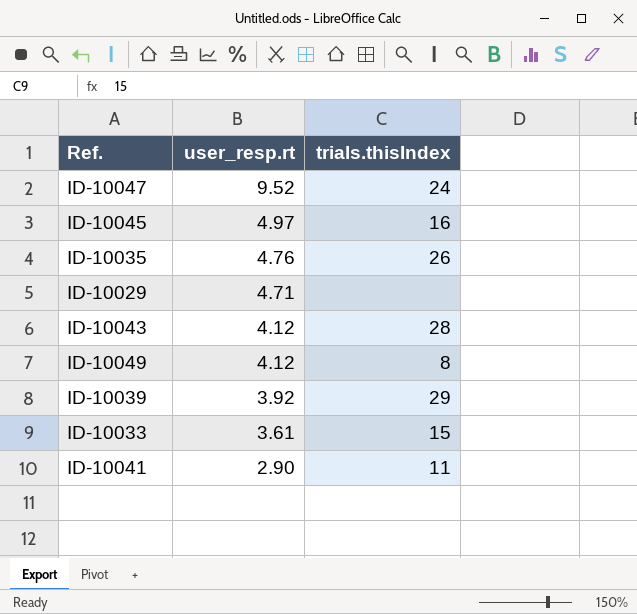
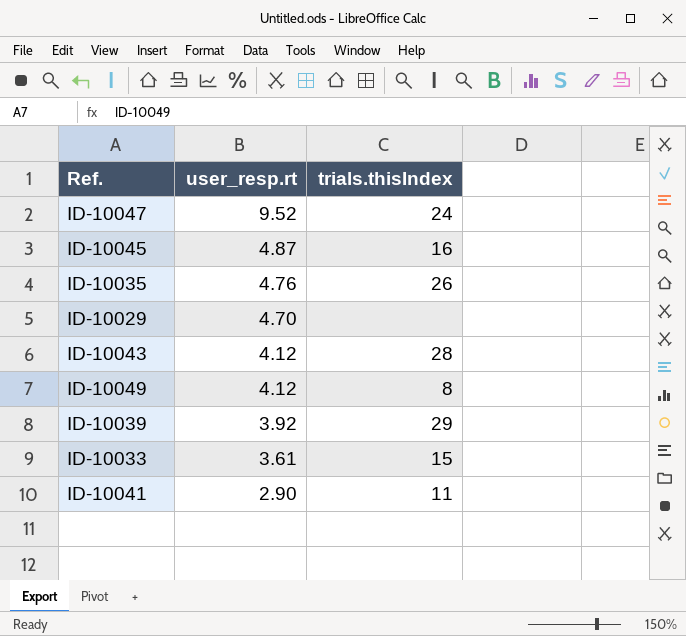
ID-10045 | user_resp.rt: 4.97 -> 4.87
ID-10029 | user_resp.rt: 4.71 -> 4.70

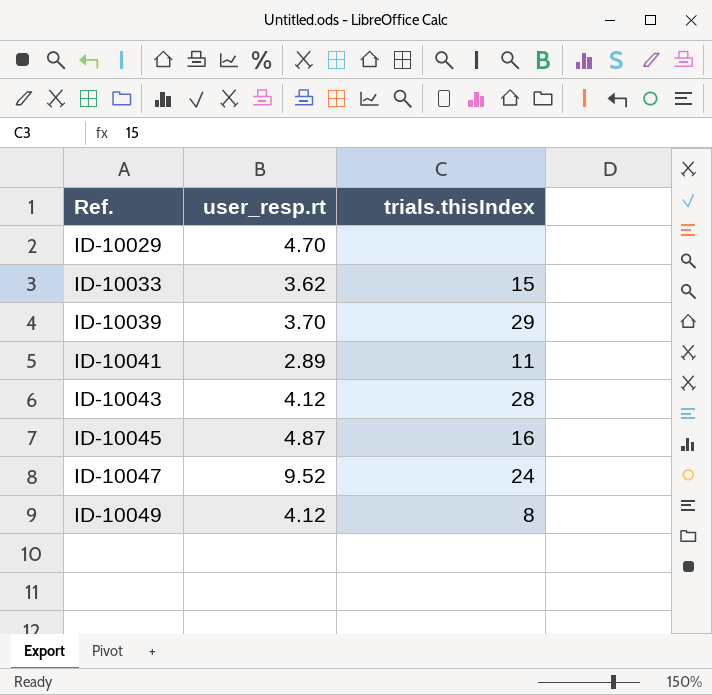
row order: user_resp.rt descending -> Ref. ascending
row ID-10035: 4.76 | 26 -> none
ID-10033 | user_resp.rt: 3.61 -> 3.62
ID-10039 | user_resp.rt: 3.92 -> 3.70
ID-10041 | user_resp.rt: 2.90 -> 2.89

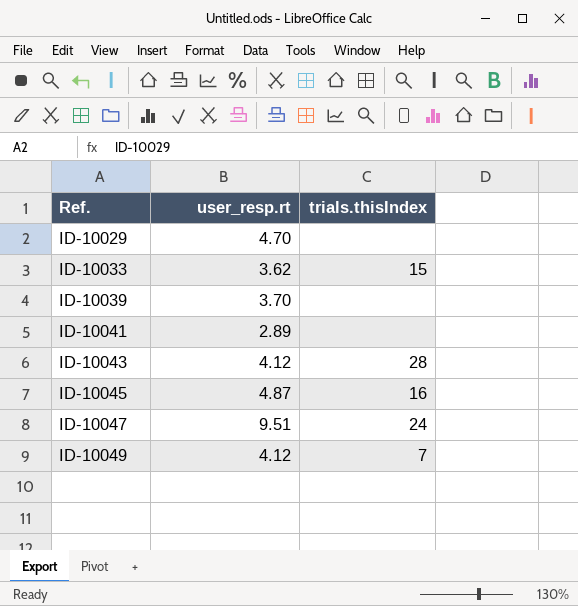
ID-10039 | trials.thisIndex: 29 -> none
ID-10041 | trials.thisIndex: 11 -> none
ID-10047 | user_resp.rt: 9.52 -> 9.51
ID-10049 | trials.thisIndex: 8 -> 7

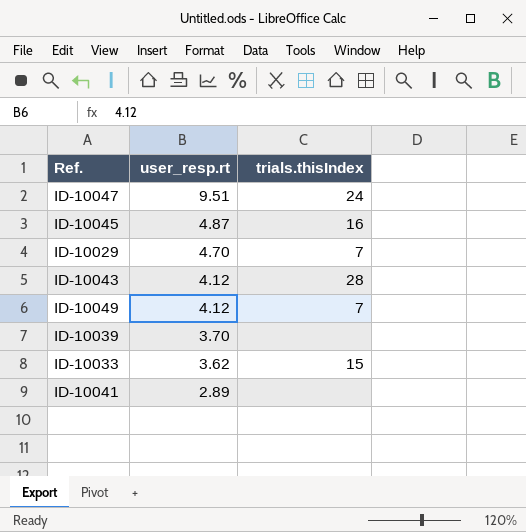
row order: Ref. ascending -> user_resp.rt descending
ID-10029 | trials.thisIndex: none -> 7

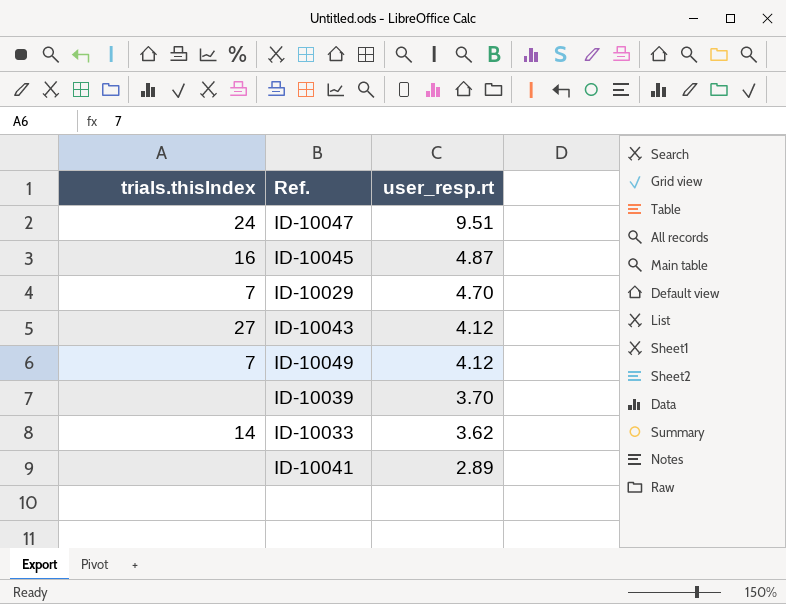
column trials.thisIndex | position: 3 -> 1
ID-10043 | trials.thisIndex: 28 -> 27
ID-10033 | trials.thisIndex: 15 -> 14

